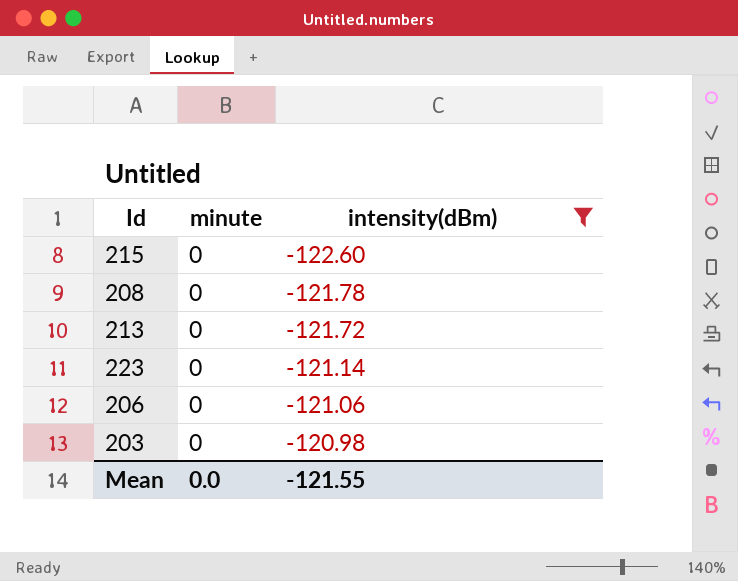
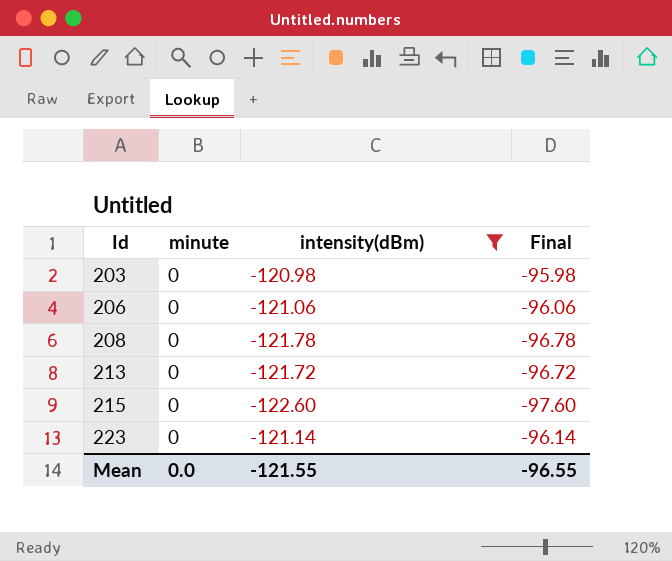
row order: intensity(dBm) ascending -> Id ascending
column Final | formula: none -> [intensity(dBm)] + 25

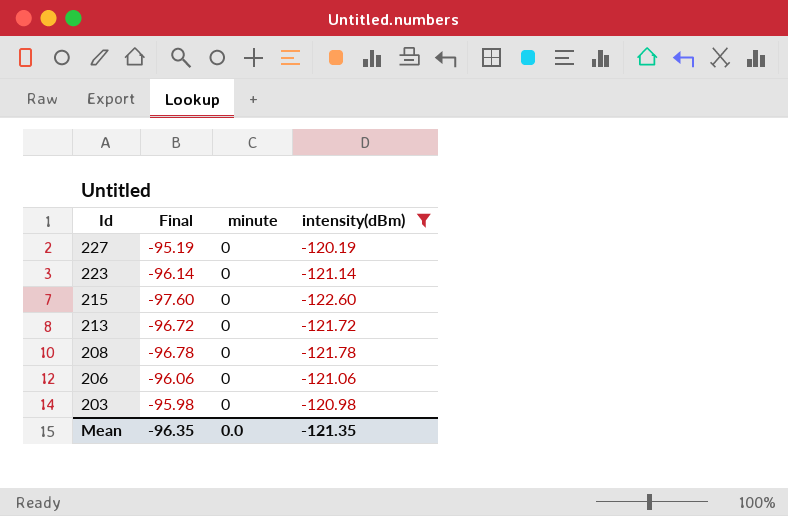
row order: Id ascending -> Id descending
column Final | position: 4 -> 2
row 227: none -> -95.19 | 0 | -120.19
Mean | Final: -96.55 -> -96.35
Mean | intensity(dBm): -121.55 -> -121.35

